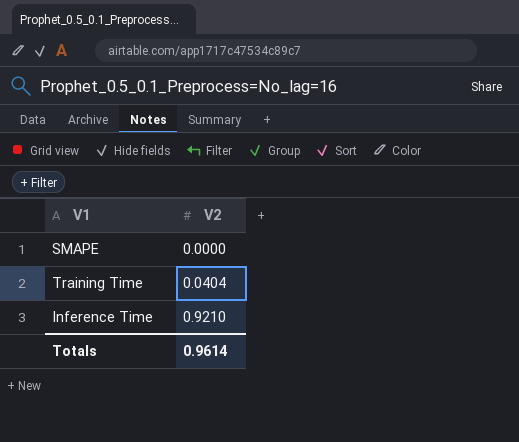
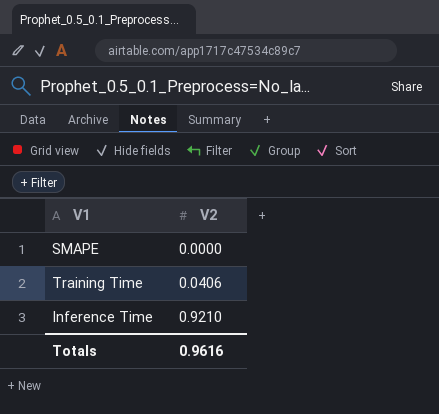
Training Time | V2: 0.0404 -> 0.0406
Totals | V2: 0.9614 -> 0.9616

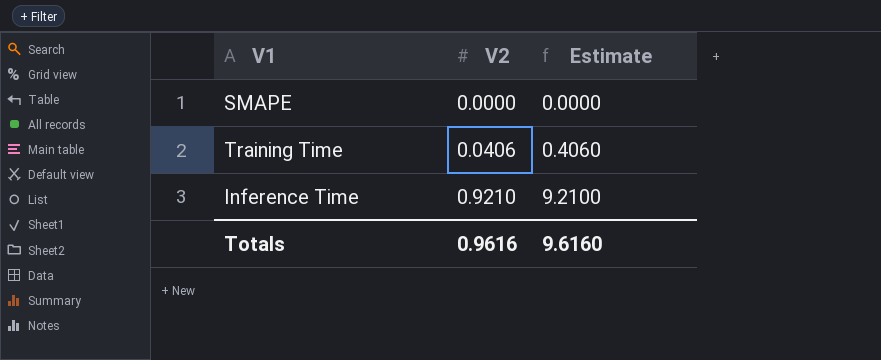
column Estimate | formula: none -> [V2] * 10

